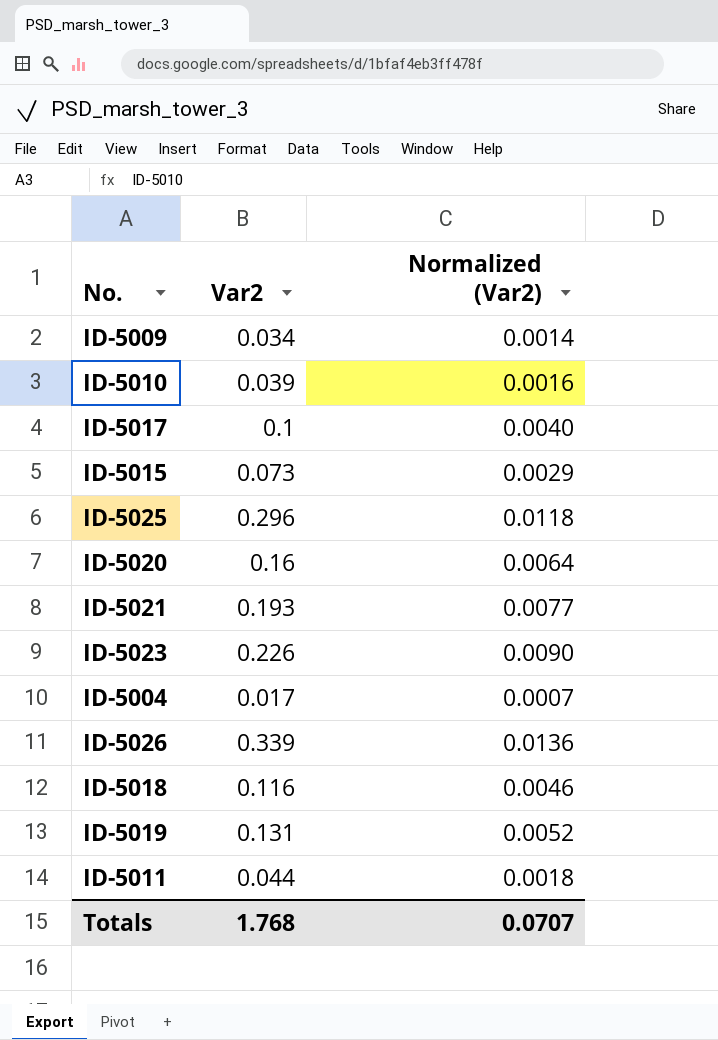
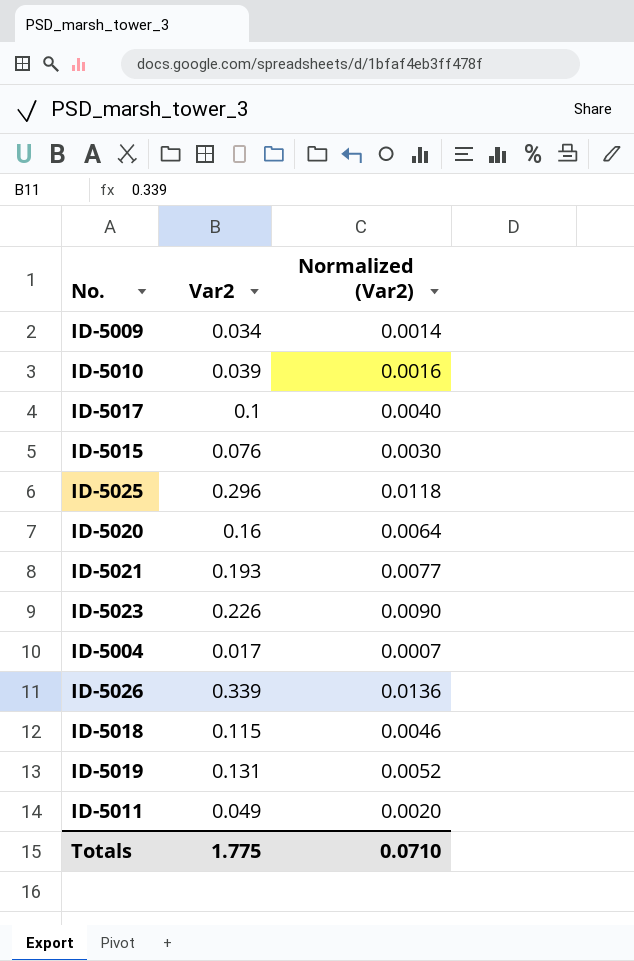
ID-5015 | Var2: 0.073 -> 0.076
ID-5015 | Normalized (Var2): 0.0029 -> 0.0030
ID-5018 | Var2: 0.116 -> 0.115
ID-5011 | Var2: 0.044 -> 0.049
ID-5011 | Normalized (Var2): 0.0018 -> 0.0020
Totals | Var2: 1.768 -> 1.775
Totals | Normalized (Var2): 0.0707 -> 0.0710

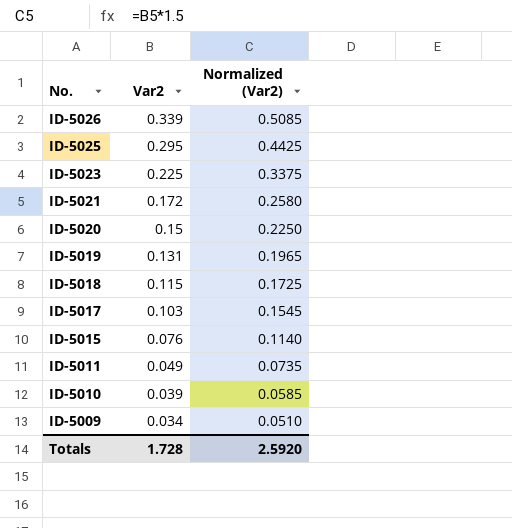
row order: none -> No. descending
column Normalized (Var2) | formula: [Var2] * 0.04 -> [Var2] * 1.5
row ID-5004: 0.017 | 0.0007 -> none
ID-5025 | Var2: 0.296 -> 0.295
ID-5023 | Var2: 0.226 -> 0.225
ID-5021 | Var2: 0.193 -> 0.172
ID-5020 | Var2: 0.16 -> 0.15
ID-5017 | Var2: 0.1 -> 0.103
Totals | Var2: 1.775 -> 1.728
Totals | Normalized (Var2): 0.0710 -> 2.5920

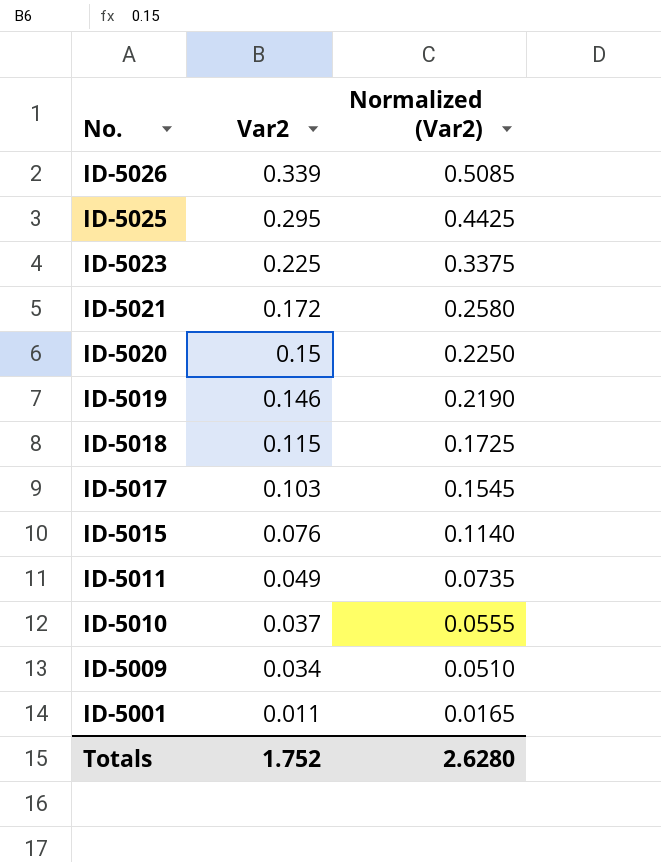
ID-5019 | Var2: 0.131 -> 0.146
ID-5019 | Normalized (Var2): 0.1965 -> 0.2190
ID-5010 | Var2: 0.039 -> 0.037
ID-5010 | Normalized (Var2): 0.0585 -> 0.0555
row ID-5001: none -> 0.011 | 0.0165
Totals | Var2: 1.728 -> 1.752
Totals | Normalized (Var2): 2.5920 -> 2.6280

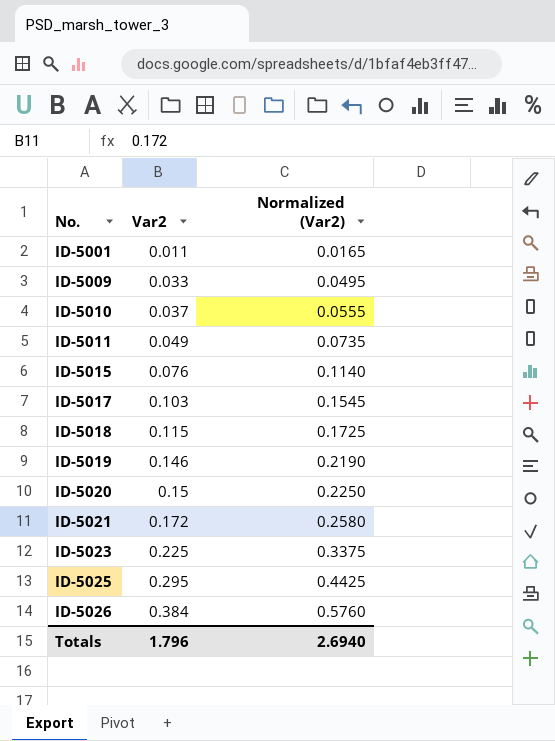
row order: No. descending -> No. ascending
ID-5009 | Var2: 0.034 -> 0.033
ID-5009 | Normalized (Var2): 0.0510 -> 0.0495
ID-5026 | Var2: 0.339 -> 0.384
ID-5026 | Normalized (Var2): 0.5085 -> 0.5760
Totals | Var2: 1.752 -> 1.796
Totals | Normalized (Var2): 2.6280 -> 2.6940

